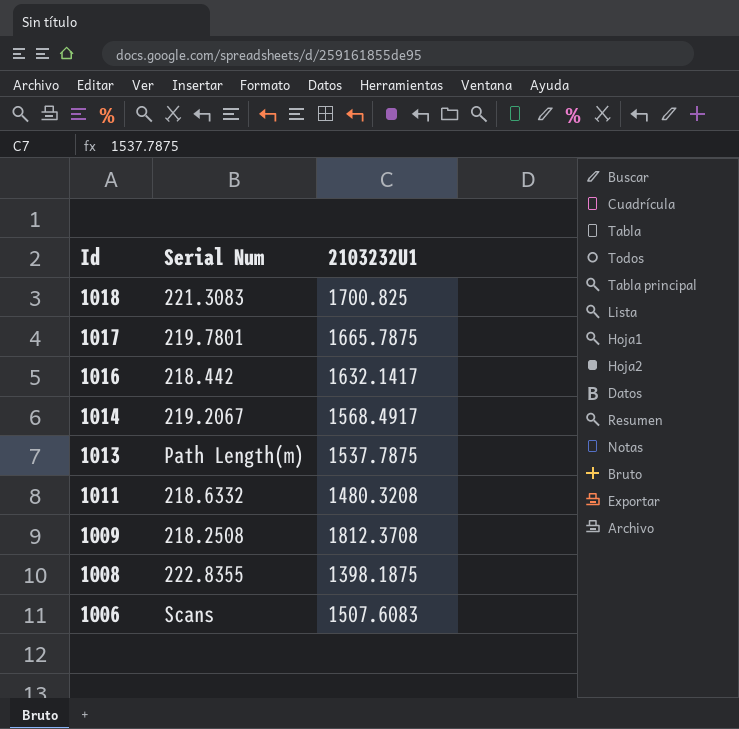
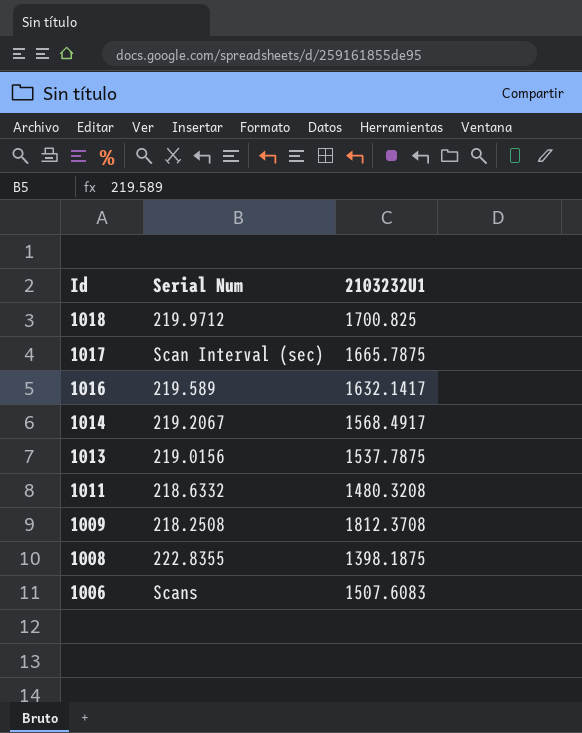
1018 | Serial Num: 221.3083 -> 219.9712
1017 | Serial Num: 219.7801 -> Scan Interval (sec)
1016 | Serial Num: 218.442 -> 219.589
1013 | Serial Num: Path Length(m) -> 219.0156

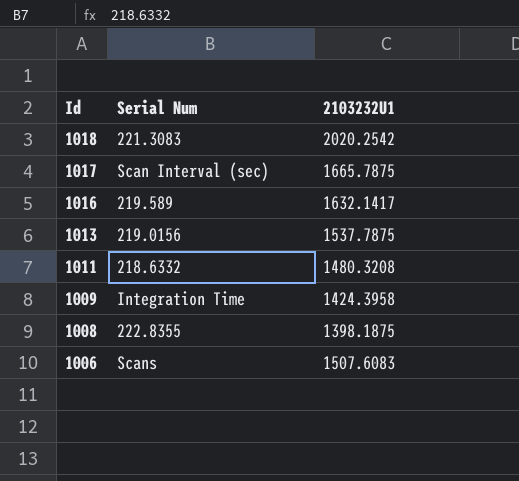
row 1014: 219.2067 | 1568.4917 -> none
1018 | Serial Num: 219.9712 -> 221.3083
1018 | 2103232U1: 1700.825 -> 2020.2542
1009 | Serial Num: 218.2508 -> Integration Time
1009 | 2103232U1: 1812.3708 -> 1424.3958

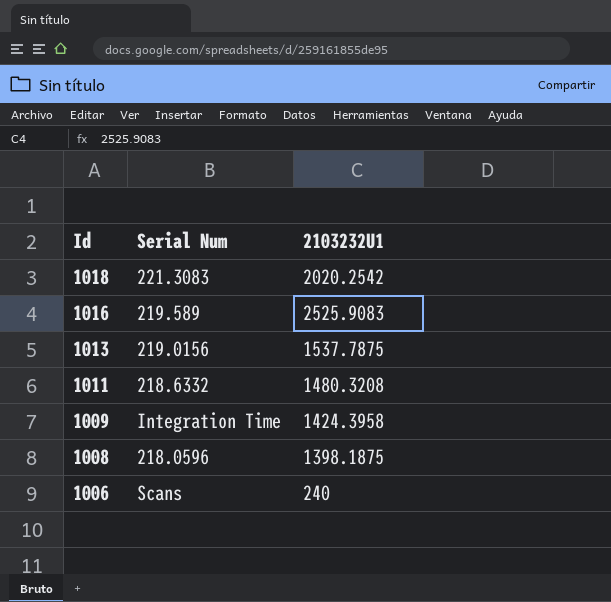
row 1017: Scan Interval (sec) | 1665.7875 -> none
1016 | 2103232U1: 1632.1417 -> 2525.9083
1008 | Serial Num: 222.8355 -> 218.0596
1006 | 2103232U1: 1507.6083 -> 240

